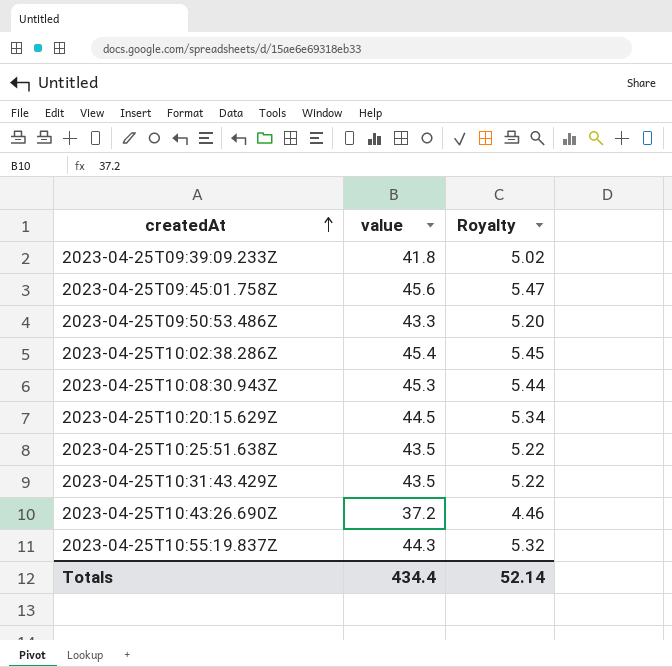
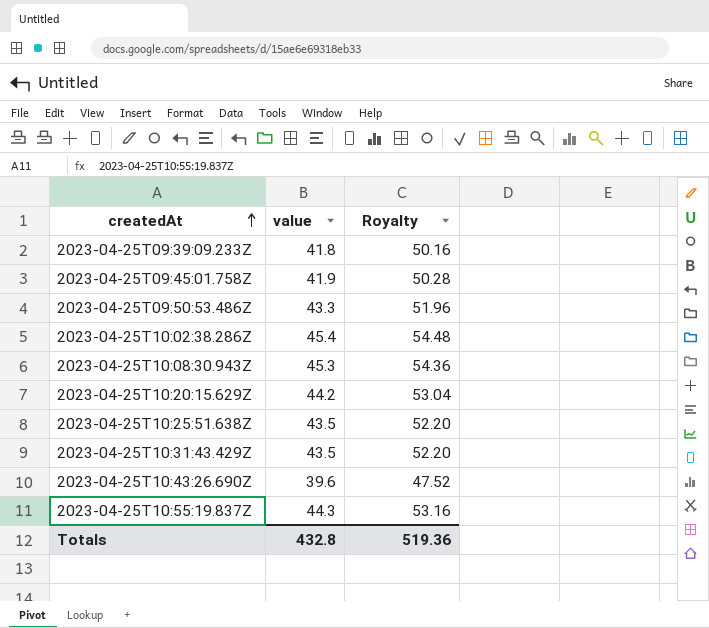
column Royalty | formula: [value] * 0.12 -> [value] * 1.2
2023-04-25T09:45:01.758Z | value: 45.6 -> 41.9
2023-04-25T10:20:15.629Z | value: 44.5 -> 44.2
2023-04-25T10:43:26.690Z | value: 37.2 -> 39.6
Totals | value: 434.4 -> 432.8
Totals | Royalty: 52.14 -> 519.36

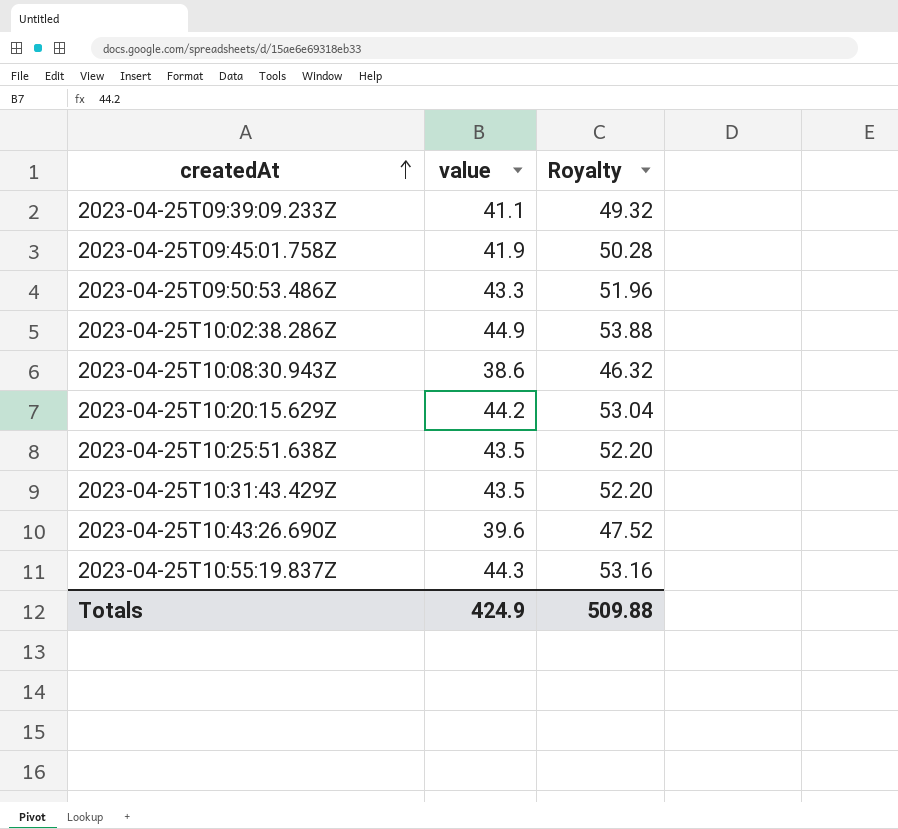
2023-04-25T09:39:09.233Z | value: 41.8 -> 41.1
2023-04-25T09:39:09.233Z | Royalty: 50.16 -> 49.32
2023-04-25T10:02:38.286Z | value: 45.4 -> 44.9
2023-04-25T10:02:38.286Z | Royalty: 54.48 -> 53.88
2023-04-25T10:08:30.943Z | value: 45.3 -> 38.6
2023-04-25T10:08:30.943Z | Royalty: 54.36 -> 46.32
Totals | value: 432.8 -> 424.9
Totals | Royalty: 519.36 -> 509.88

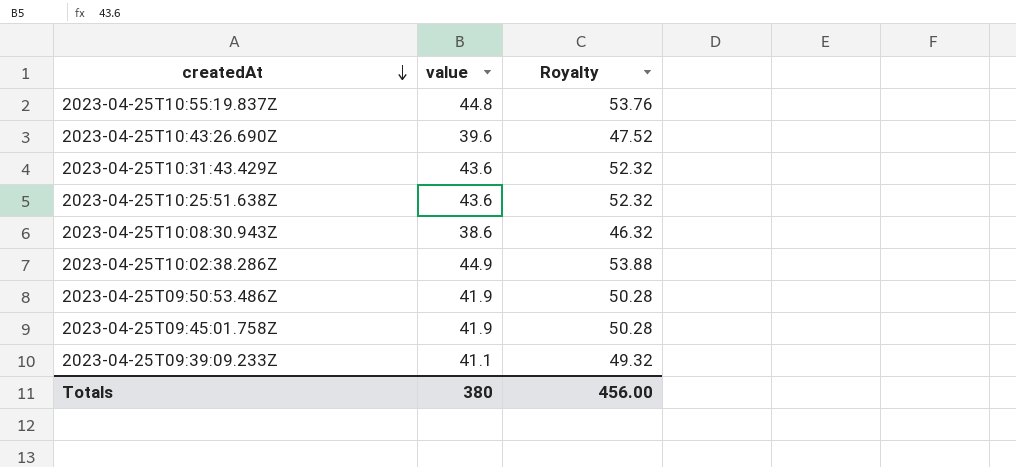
row order: createdAt ascending -> createdAt descending
row 2023-04-25T10:20:15.629Z: 44.2 | 53.04 -> none
2023-04-25T10:55:19.837Z | value: 44.3 -> 44.8
2023-04-25T10:55:19.837Z | Royalty: 53.16 -> 53.76
2023-04-25T10:31:43.429Z | value: 43.5 -> 43.6
2023-04-25T10:31:43.429Z | Royalty: 52.20 -> 52.32
2023-04-25T10:25:51.638Z | value: 43.5 -> 43.6
2023-04-25T10:25:51.638Z | Royalty: 52.20 -> 52.32
2023-04-25T09:50:53.486Z | value: 43.3 -> 41.9
2023-04-25T09:50:53.486Z | Royalty: 51.96 -> 50.28
Totals | value: 424.9 -> 380
Totals | Royalty: 509.88 -> 456.00

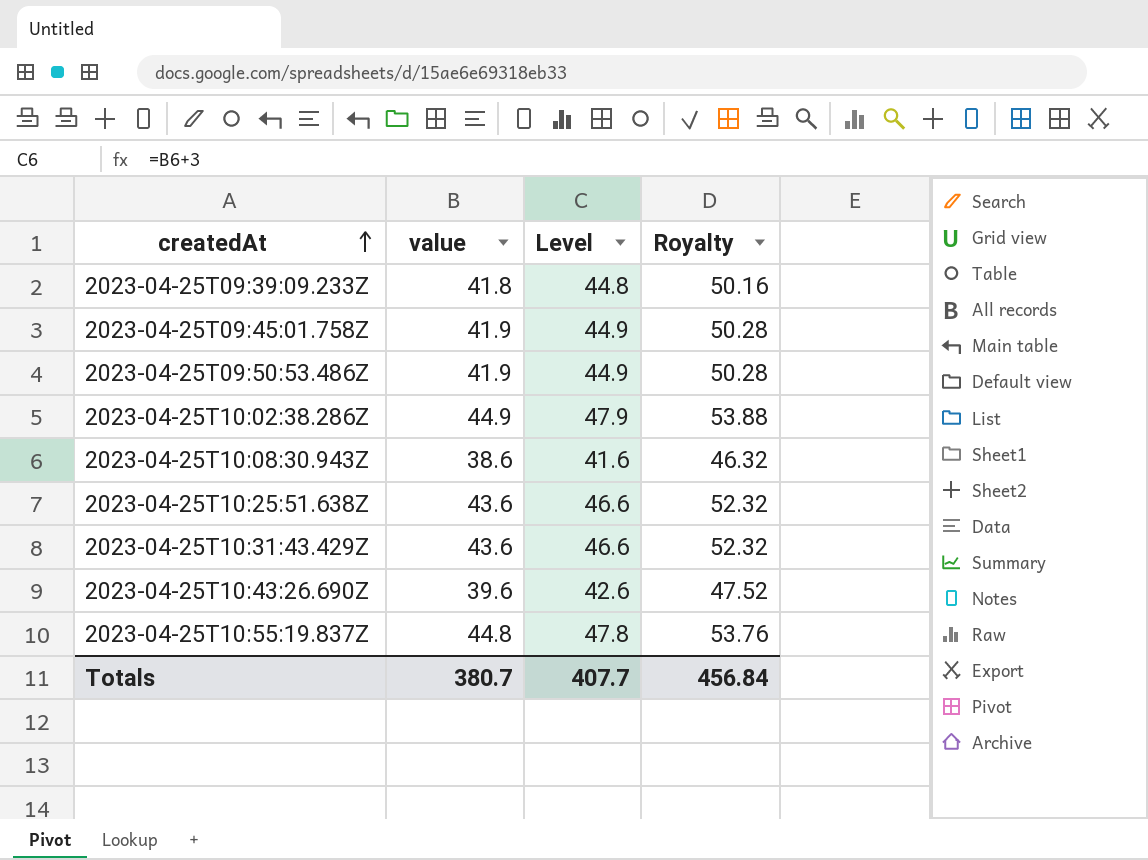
row order: createdAt descending -> createdAt ascending
column Level | formula: none -> [value] + 3
2023-04-25T09:39:09.233Z | value: 41.1 -> 41.8
2023-04-25T09:39:09.233Z | Royalty: 49.32 -> 50.16
Totals | value: 380 -> 380.7
Totals | Royalty: 456.00 -> 456.84

